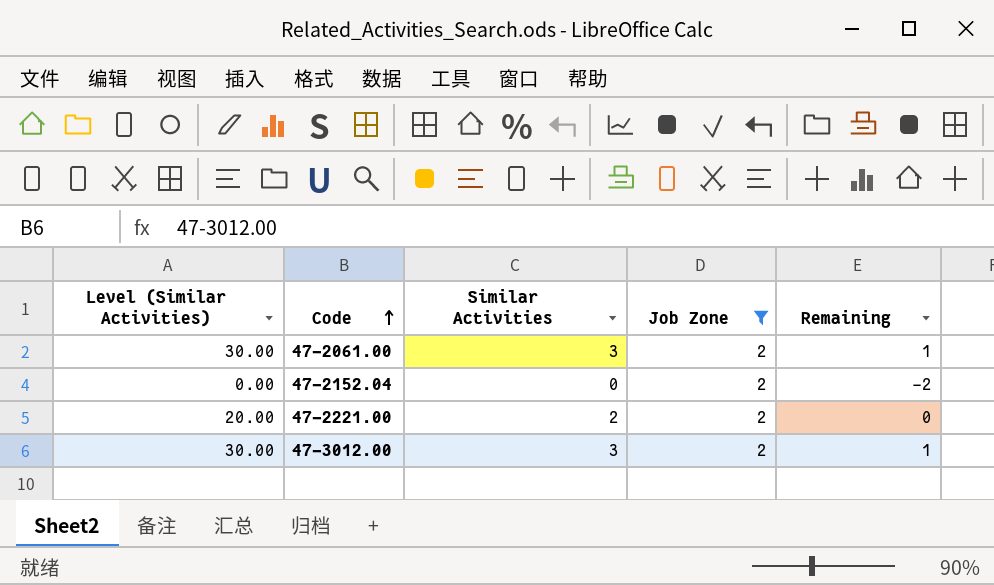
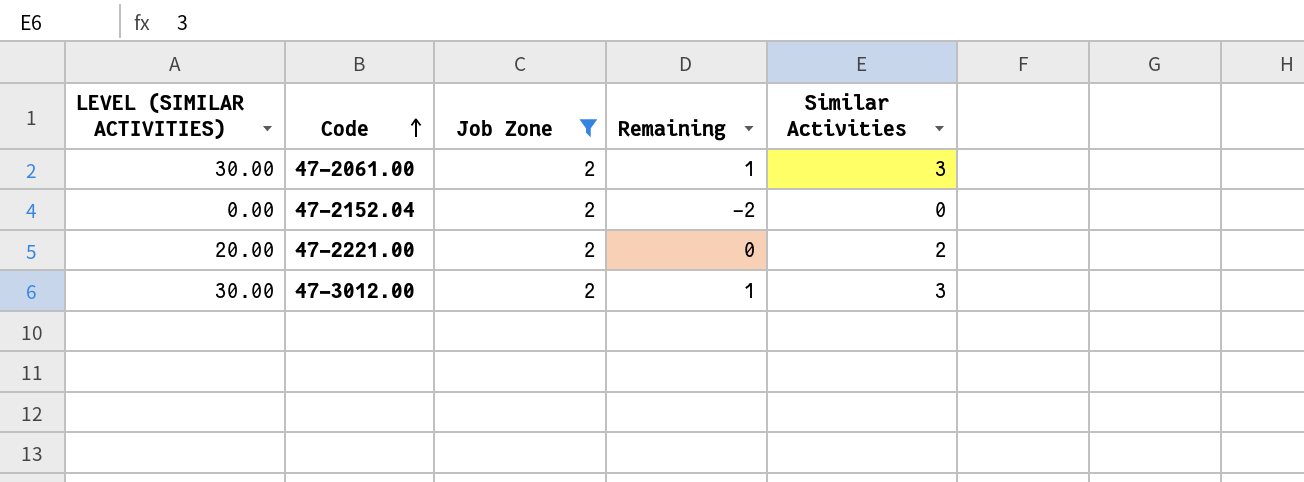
column name: Level (Similar Activities) -> LEVEL (SIMILAR ACTIVITIES)
column Similar Activities | position: 3 -> 5

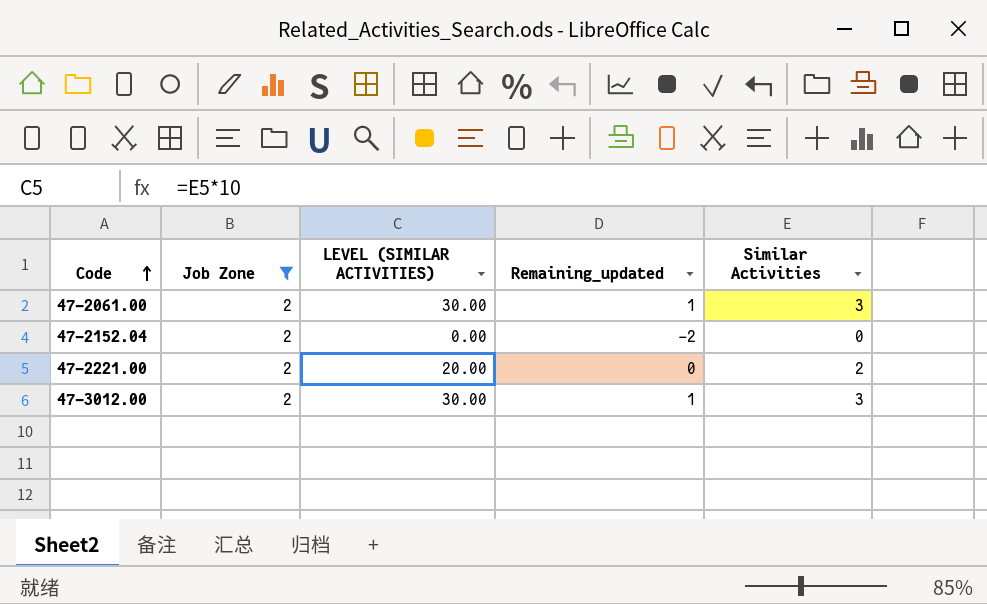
column LEVEL (SIMILAR ACTIVITIES) | position: 1 -> 3
column name: Remaining -> Remaining_updated

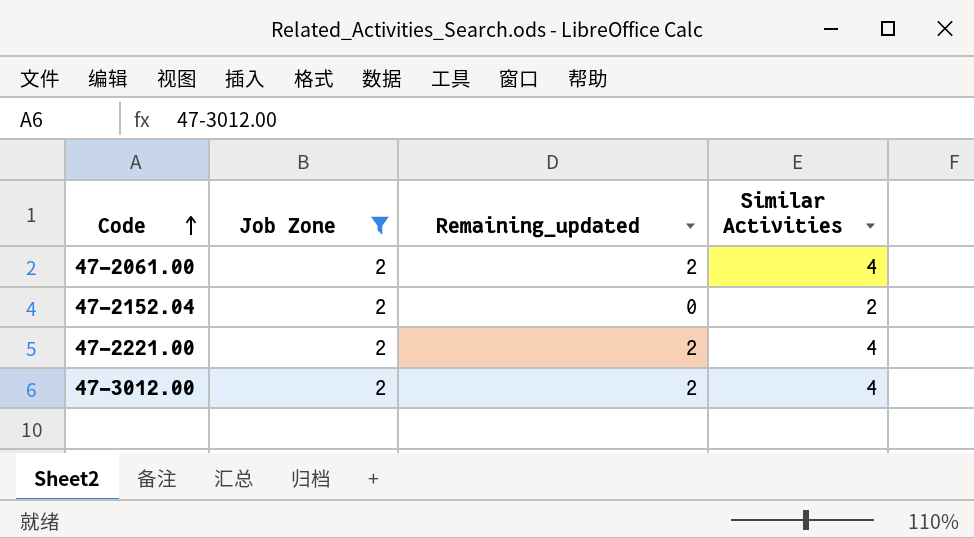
column LEVEL (SIMILAR ACTIVITIES) | formula: [Similar Activities] * 10 -> none
47-2061.00 | Remaining_updated: 1 -> 2
47-2061.00 | Similar Activities: 3 -> 4
47-2152.04 | Remaining_updated: -2 -> 0
47-2152.04 | Similar Activities: 0 -> 2
47-2221.00 | Remaining_updated: 0 -> 2
47-2221.00 | Similar Activities: 2 -> 4
47-3012.00 | Remaining_updated: 1 -> 2
47-3012.00 | Similar Activities: 3 -> 4

